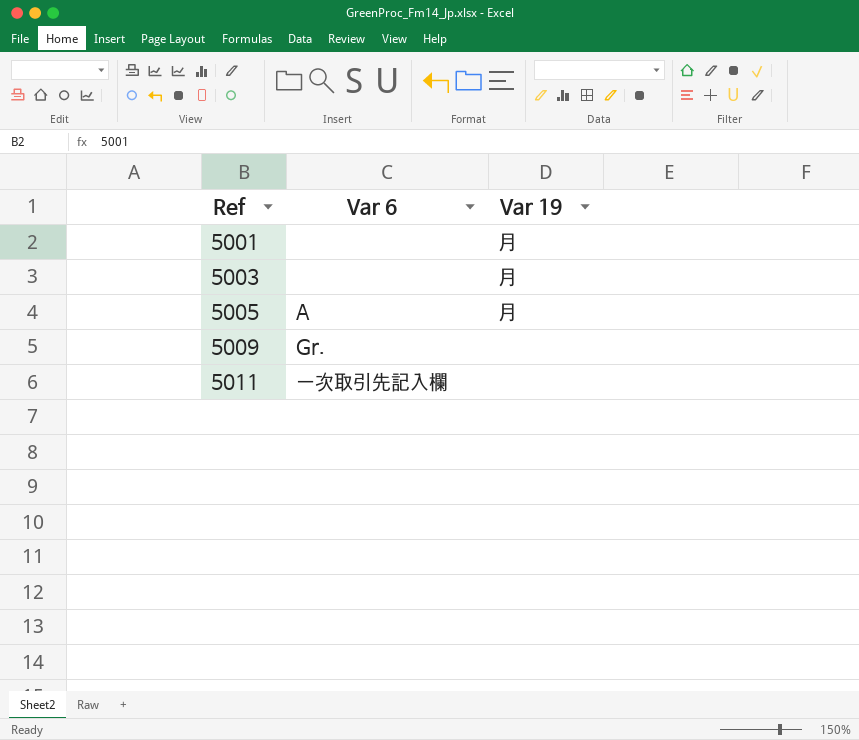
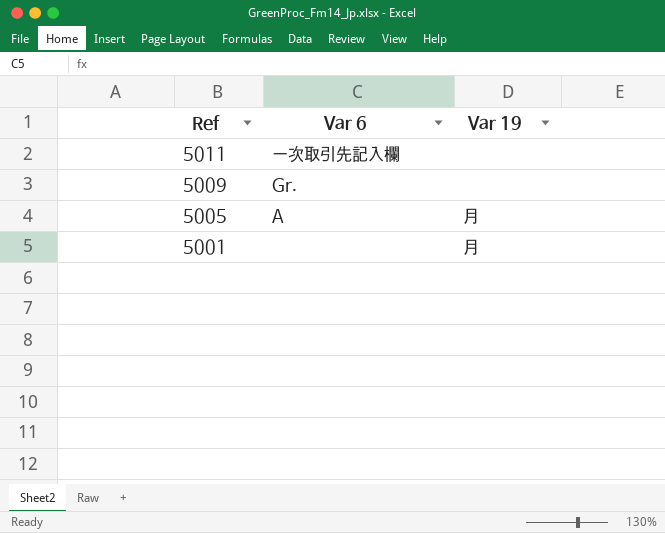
row order: Ref ascending -> Ref descending
row 5003: none | 月 -> none

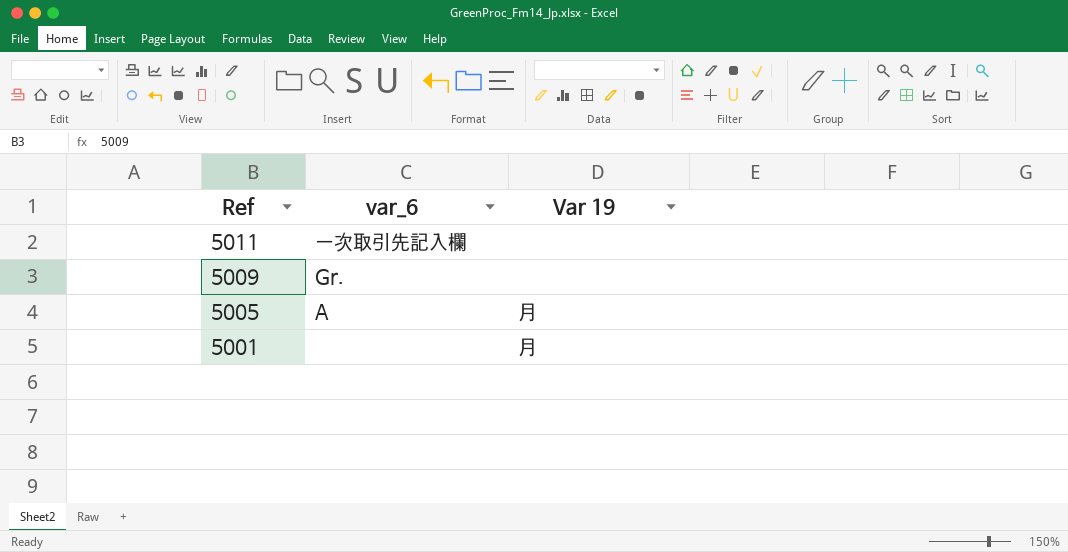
column name: Var 6 -> var_6

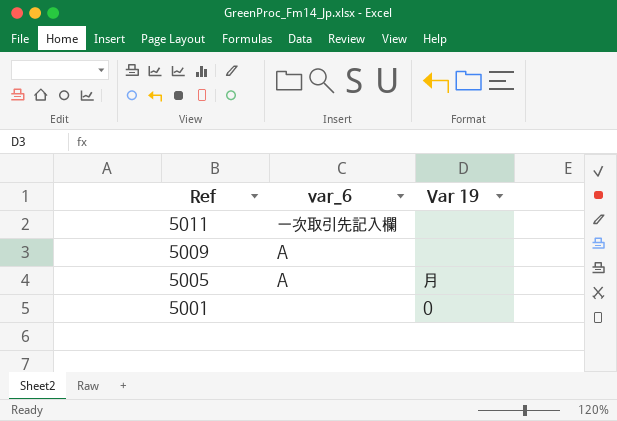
5009 | var_6: Gr. -> A
5001 | Var 19: 月 -> 0

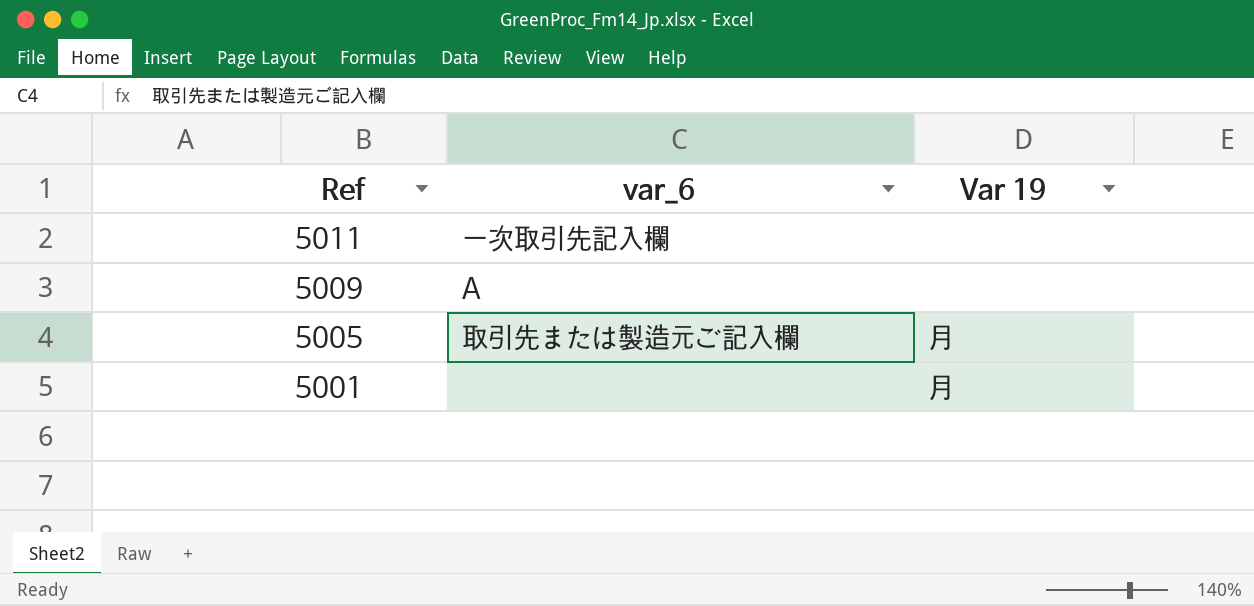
5005 | var_6: A -> 取引先または製造元ご記入欄
5001 | Var 19: 0 -> 月

